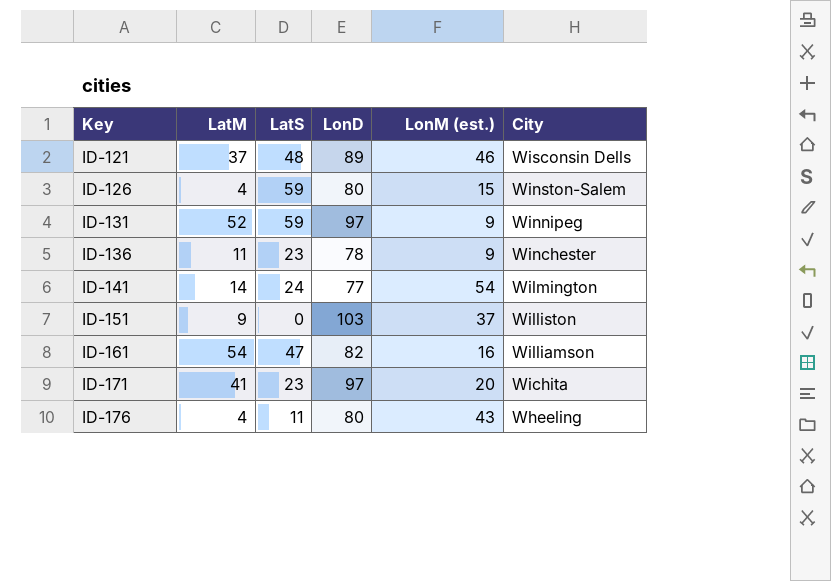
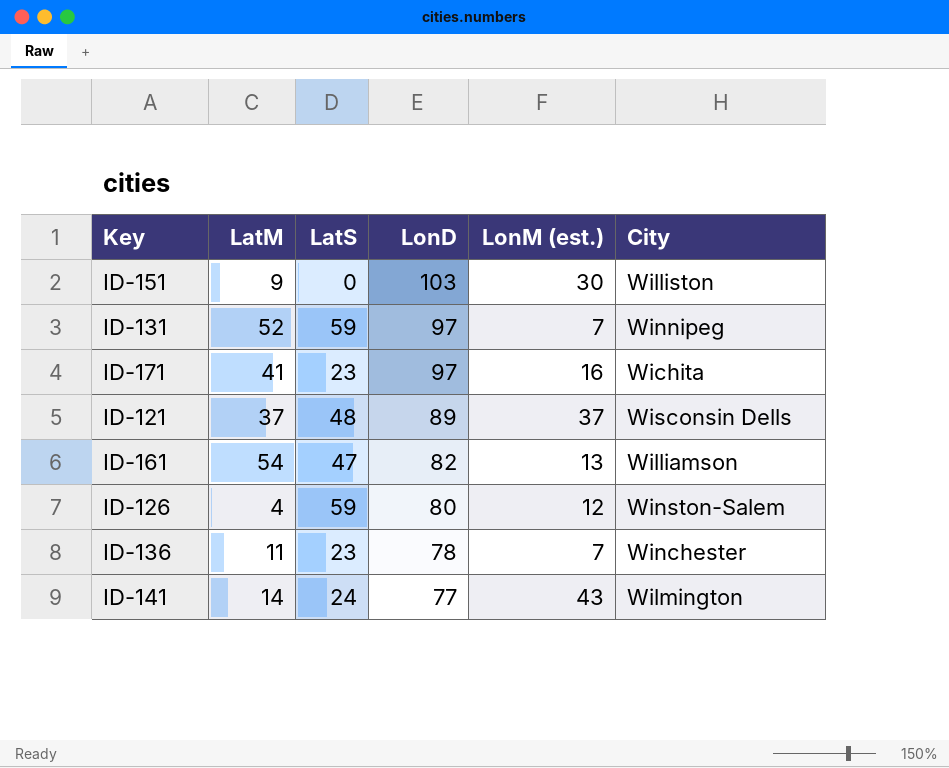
row order: Key ascending -> LonD descending
row ID-176: 4 | 11 | 80 | 43 | Wheeling -> none
ID-151 | LonM (est.): 37 -> 30
ID-131 | LonM (est.): 9 -> 7
ID-171 | LonM (est.): 20 -> 16
ID-121 | LonM (est.): 46 -> 37
ID-161 | LonM (est.): 16 -> 13
ID-126 | LonM (est.): 15 -> 12
ID-136 | LonM (est.): 9 -> 7
ID-141 | LonM (est.): 54 -> 43

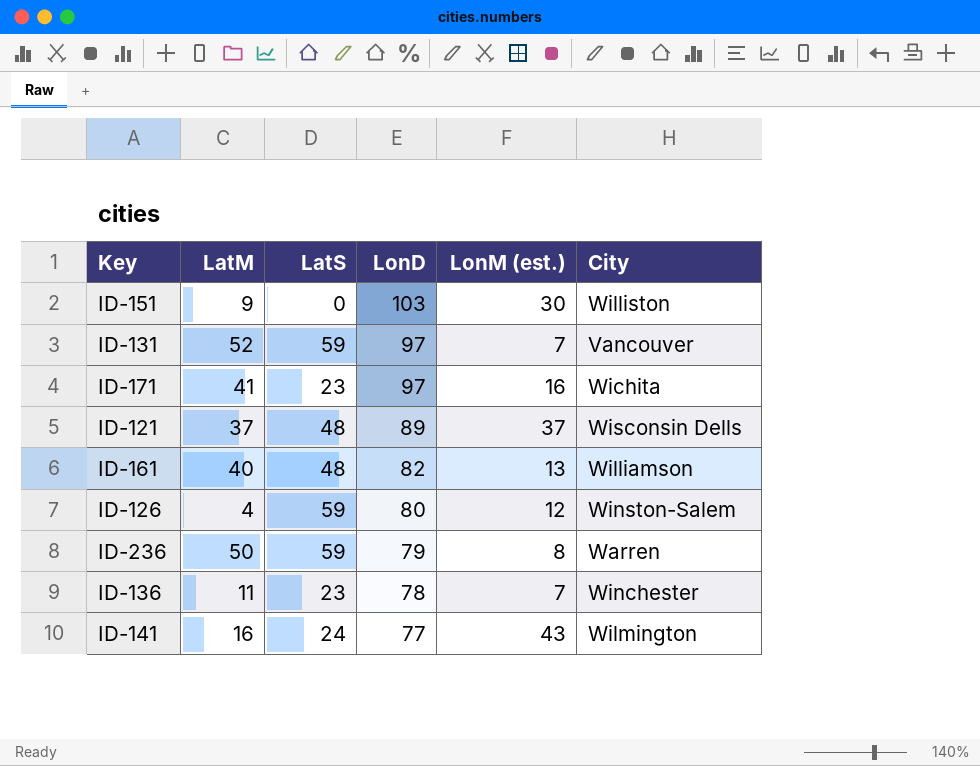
ID-131 | City: Winnipeg -> Vancouver
ID-161 | LatM: 54 -> 40
ID-161 | LatS: 47 -> 48
row ID-236: none -> 50 | 59 | 79 | 8 | Warren
ID-141 | LatM: 14 -> 16

